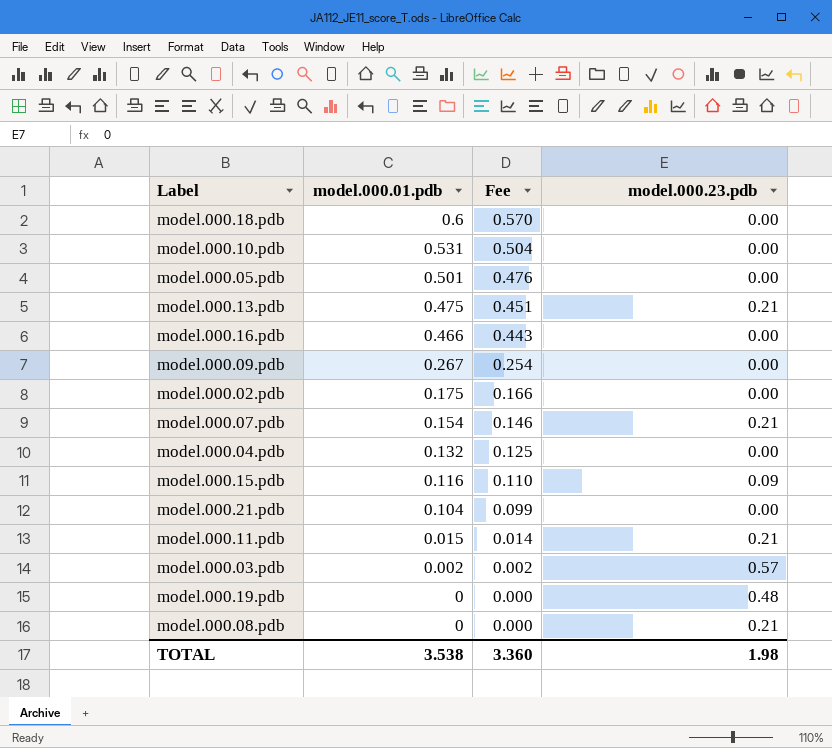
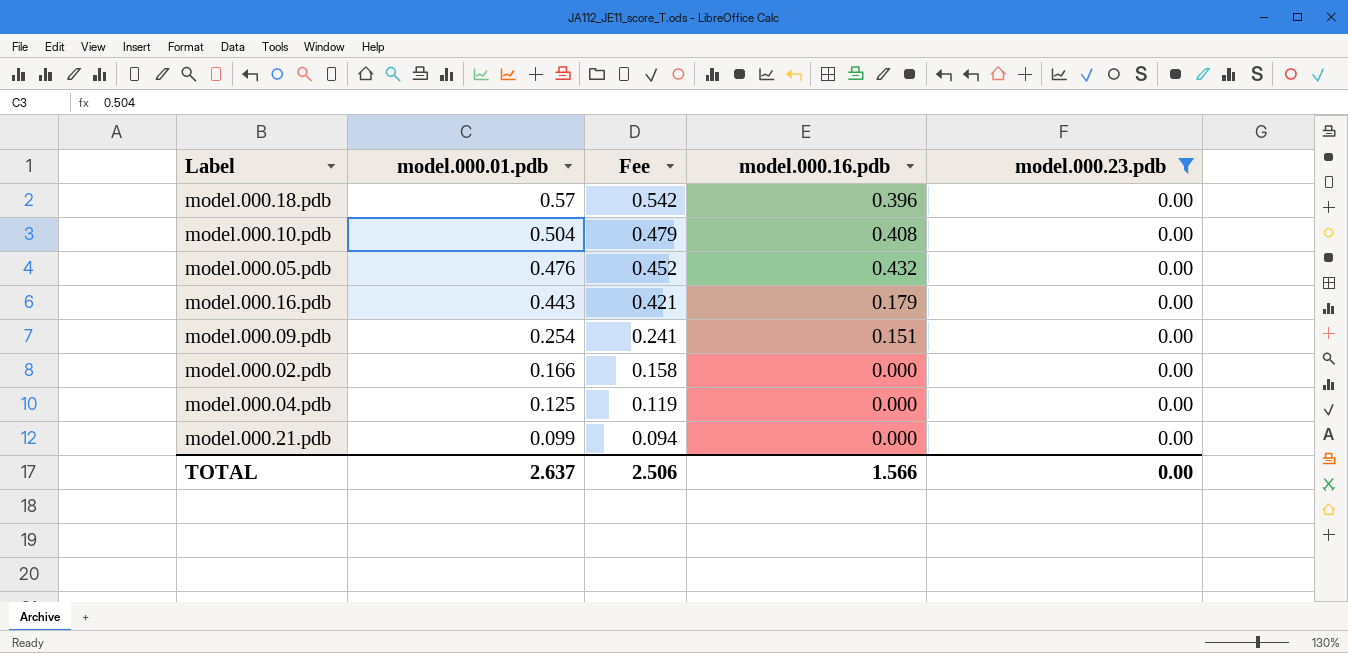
filter: none -> model.000.23.pdb = 0.00
column model.000.16.pdb | position: none -> 4
model.000.18.pdb | model.000.01.pdb: 0.6 -> 0.57
model.000.18.pdb | Fee: 0.570 -> 0.542
model.000.10.pdb | model.000.01.pdb: 0.531 -> 0.504
model.000.10.pdb | Fee: 0.504 -> 0.479
model.000.05.pdb | model.000.01.pdb: 0.501 -> 0.476
model.000.05.pdb | Fee: 0.476 -> 0.452
model.000.16.pdb | model.000.01.pdb: 0.466 -> 0.443
model.000.16.pdb | Fee: 0.443 -> 0.421
model.000.09.pdb | model.000.01.pdb: 0.267 -> 0.254
model.000.09.pdb | Fee: 0.254 -> 0.241
model.000.02.pdb | model.000.01.pdb: 0.175 -> 0.166
model.000.02.pdb | Fee: 0.166 -> 0.158
model.000.04.pdb | model.000.01.pdb: 0.132 -> 0.125
model.000.04.pdb | Fee: 0.125 -> 0.119
model.000.21.pdb | model.000.01.pdb: 0.104 -> 0.099
model.000.21.pdb | Fee: 0.099 -> 0.094
TOTAL | model.000.01.pdb: 3.538 -> 2.637
TOTAL | Fee: 3.360 -> 2.506
TOTAL | model.000.23.pdb: 1.98 -> 0.00

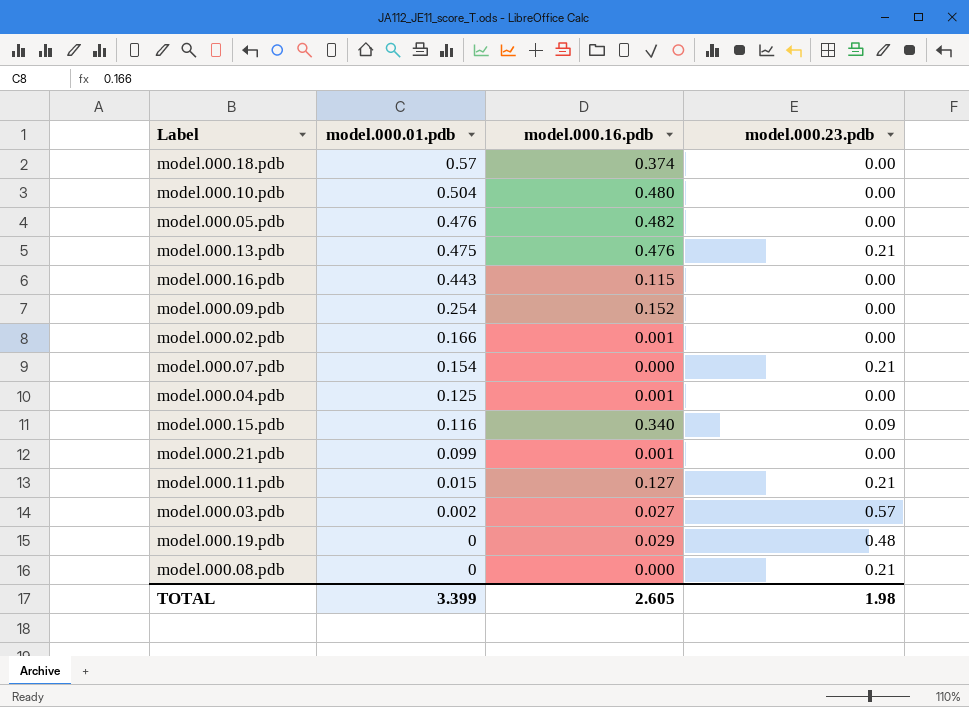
filter: model.000.23.pdb = 0.00 -> none
column Fee | formula: [model.000.01.pdb] * 0.95 -> none
model.000.18.pdb | model.000.16.pdb: 0.396 -> 0.374
model.000.10.pdb | model.000.16.pdb: 0.408 -> 0.480
model.000.05.pdb | model.000.16.pdb: 0.432 -> 0.482
model.000.16.pdb | model.000.16.pdb: 0.179 -> 0.115
model.000.09.pdb | model.000.16.pdb: 0.151 -> 0.152
model.000.02.pdb | model.000.16.pdb: 0.000 -> 0.001
model.000.04.pdb | model.000.16.pdb: 0.000 -> 0.001
model.000.21.pdb | model.000.16.pdb: 0.000 -> 0.001
TOTAL | model.000.01.pdb: 2.637 -> 3.399
TOTAL | model.000.16.pdb: 1.566 -> 2.605
TOTAL | model.000.23.pdb: 0.00 -> 1.98

